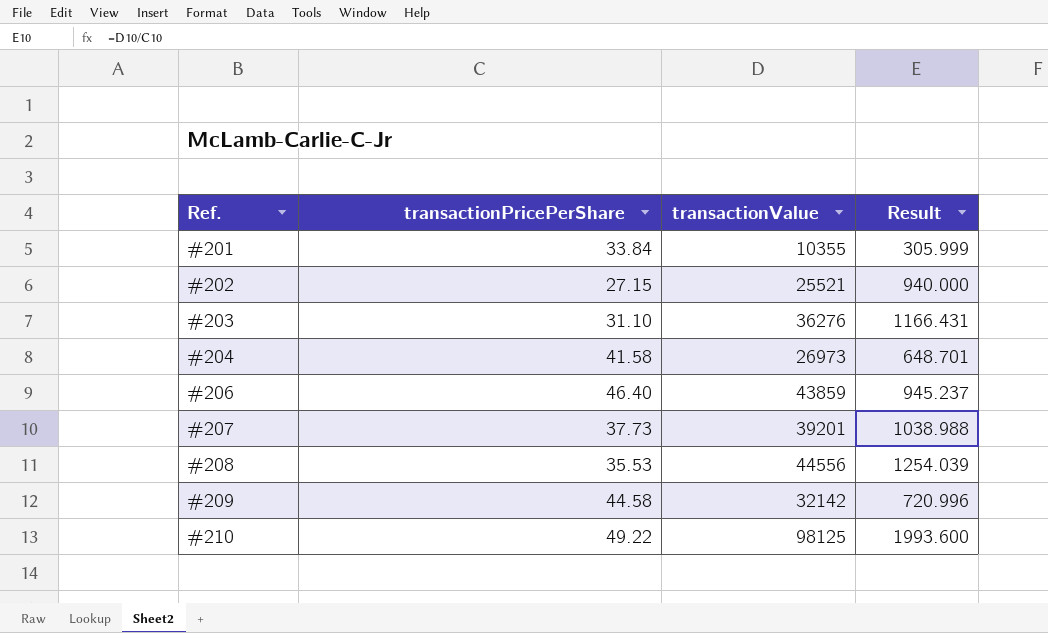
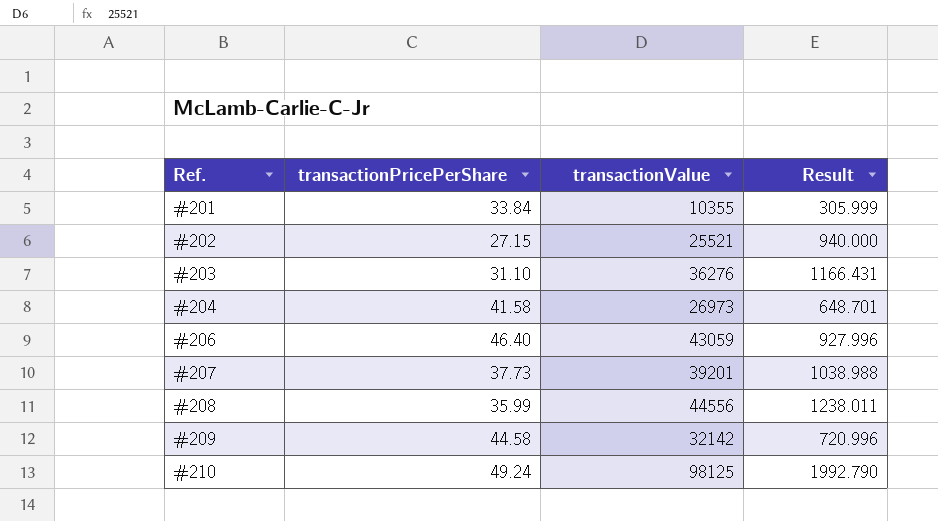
#206 | transactionValue: 43859 -> 43059
#206 | Result: 945.237 -> 927.996
#208 | transactionPricePerShare: 35.53 -> 35.99
#208 | Result: 1254.039 -> 1238.011
#210 | transactionPricePerShare: 49.22 -> 49.24
#210 | Result: 1993.600 -> 1992.790

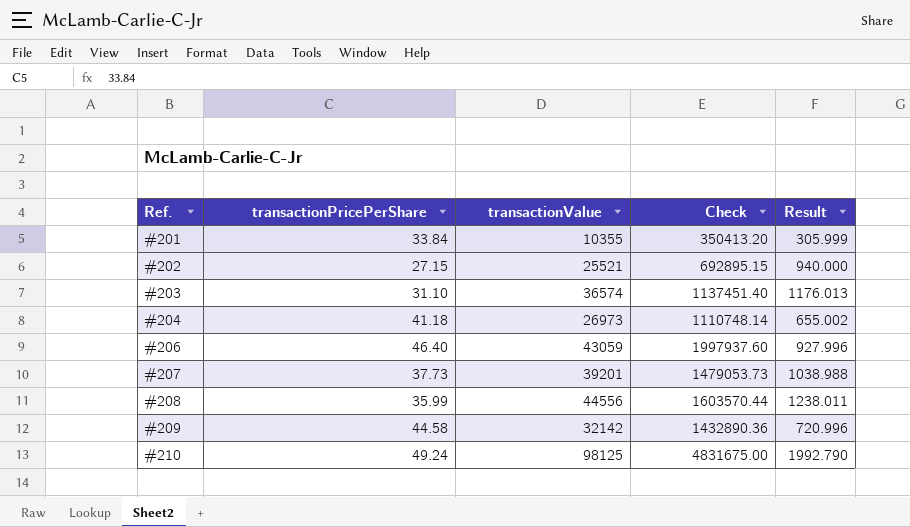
column Check | formula: none -> [transactionPricePerShare] * [transactionValue]
#203 | transactionValue: 36276 -> 36574
#203 | Result: 1166.431 -> 1176.013
#204 | transactionPricePerShare: 41.58 -> 41.18
#204 | Result: 648.701 -> 655.002

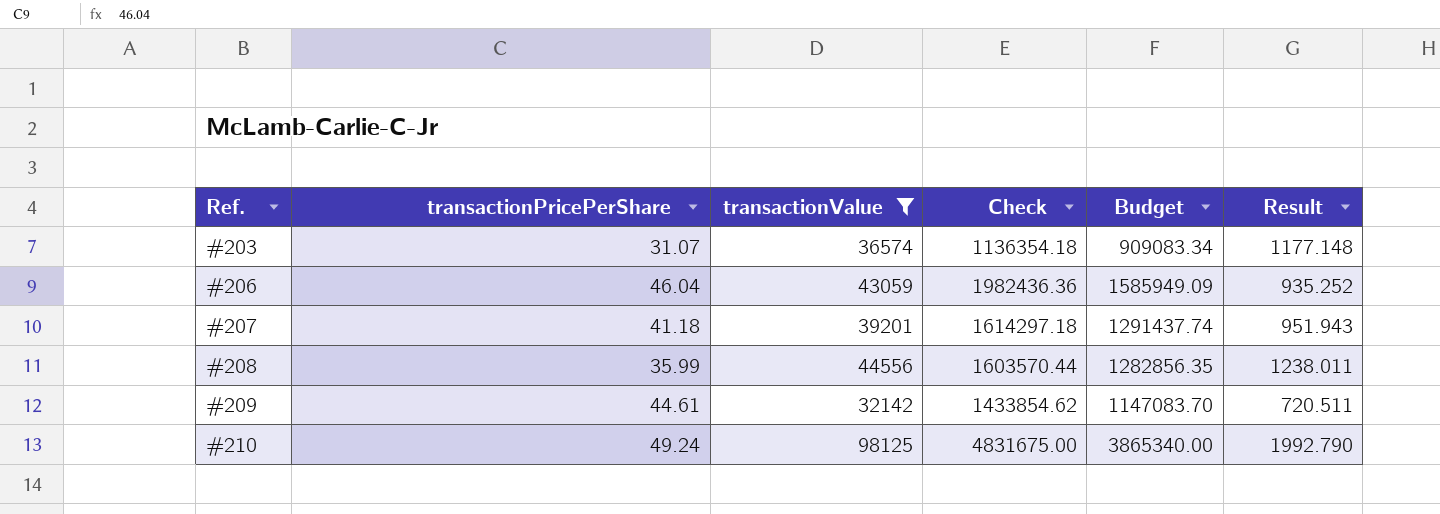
filter: none -> transactionValue >= 32142
column Budget | formula: none -> [Check] * 0.8
#203 | transactionPricePerShare: 31.10 -> 31.07
#203 | Check: 1137451.40 -> 1136354.18
#203 | Result: 1176.013 -> 1177.148
#206 | transactionPricePerShare: 46.40 -> 46.04
#206 | Check: 1997937.60 -> 1982436.36
#206 | Result: 927.996 -> 935.252
#207 | transactionPricePerShare: 37.73 -> 41.18
#207 | Check: 1479053.73 -> 1614297.18
#207 | Result: 1038.988 -> 951.943
#209 | transactionPricePerShare: 44.58 -> 44.61
#209 | Check: 1432890.36 -> 1433854.62
#209 | Result: 720.996 -> 720.511

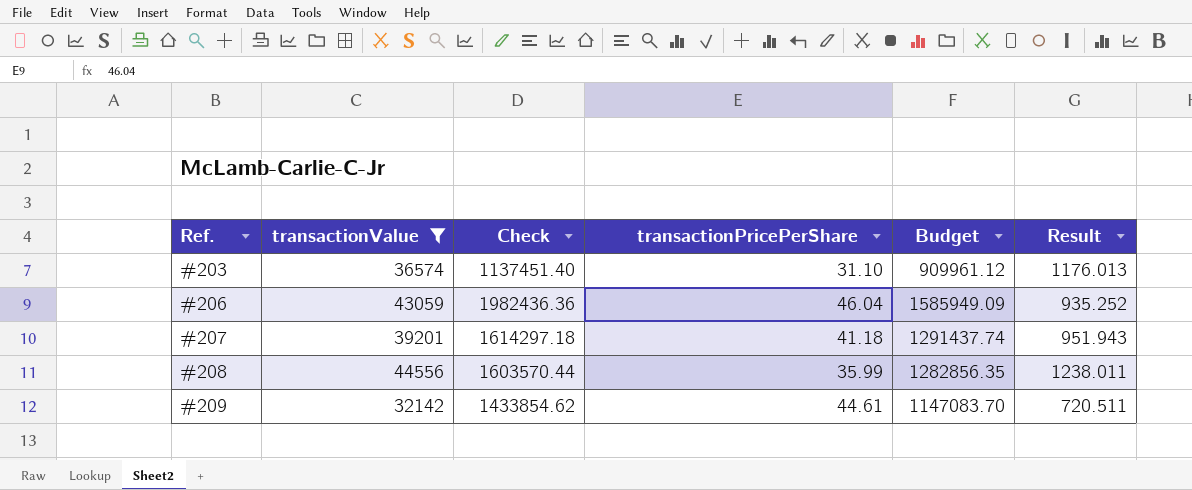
column transactionPricePerShare | position: 2 -> 4
row #210: 49.24 | 98125 | 4831675.00 | 3865340.00 | 1992.790 -> none
#203 | Check: 1136354.18 -> 1137451.40
#203 | transactionPricePerShare: 31.07 -> 31.10
#203 | Budget: 909083.34 -> 909961.12
#203 | Result: 1177.148 -> 1176.013

